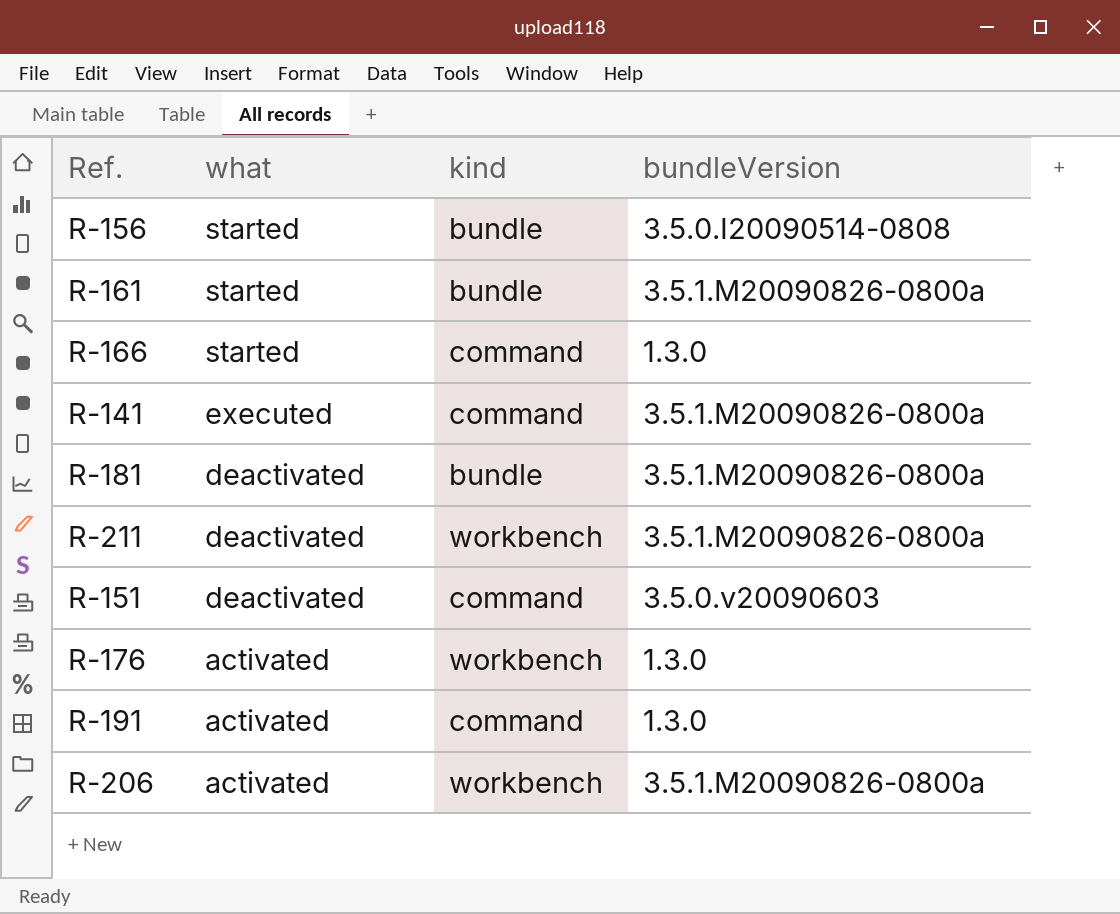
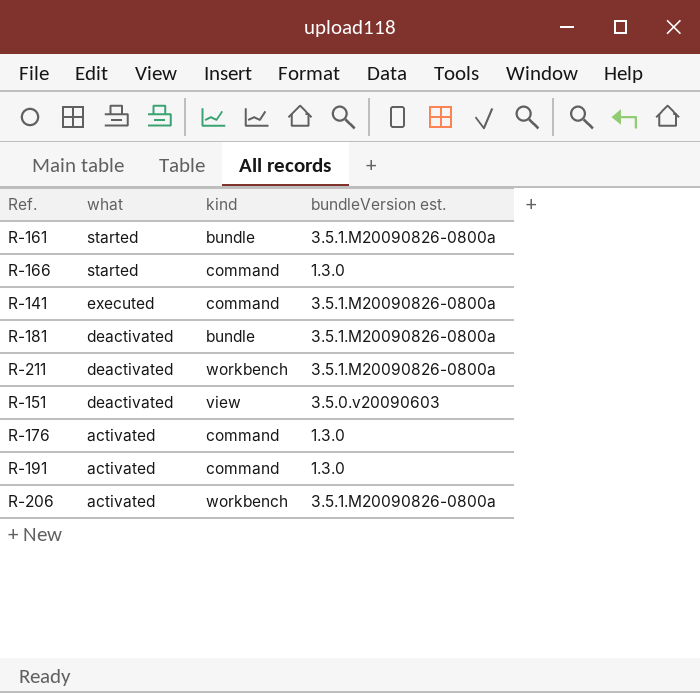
column name: bundleVersion -> bundleVersion est.
row R-156: started | bundle | 3.5.0.I20090514-0808 -> none
R-151 | kind: command -> view
R-176 | kind: workbench -> command

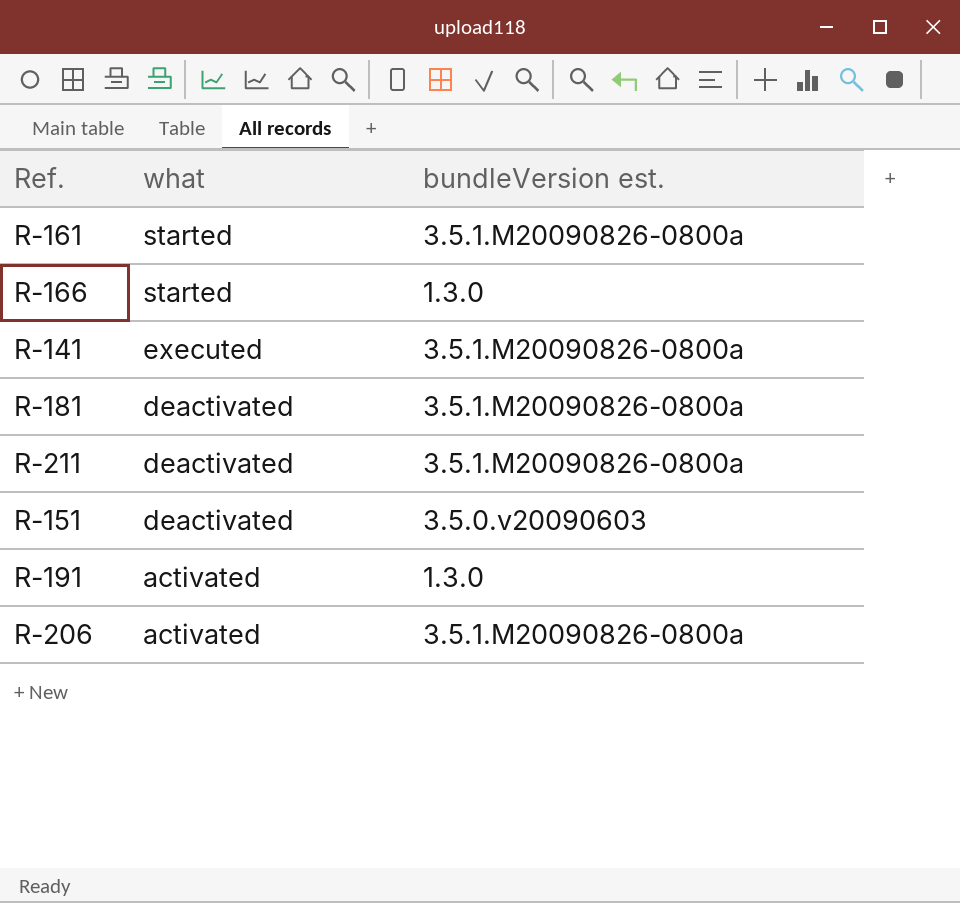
column kind | position: 3 -> none
row R-176: activated | command | 1.3.0 -> none

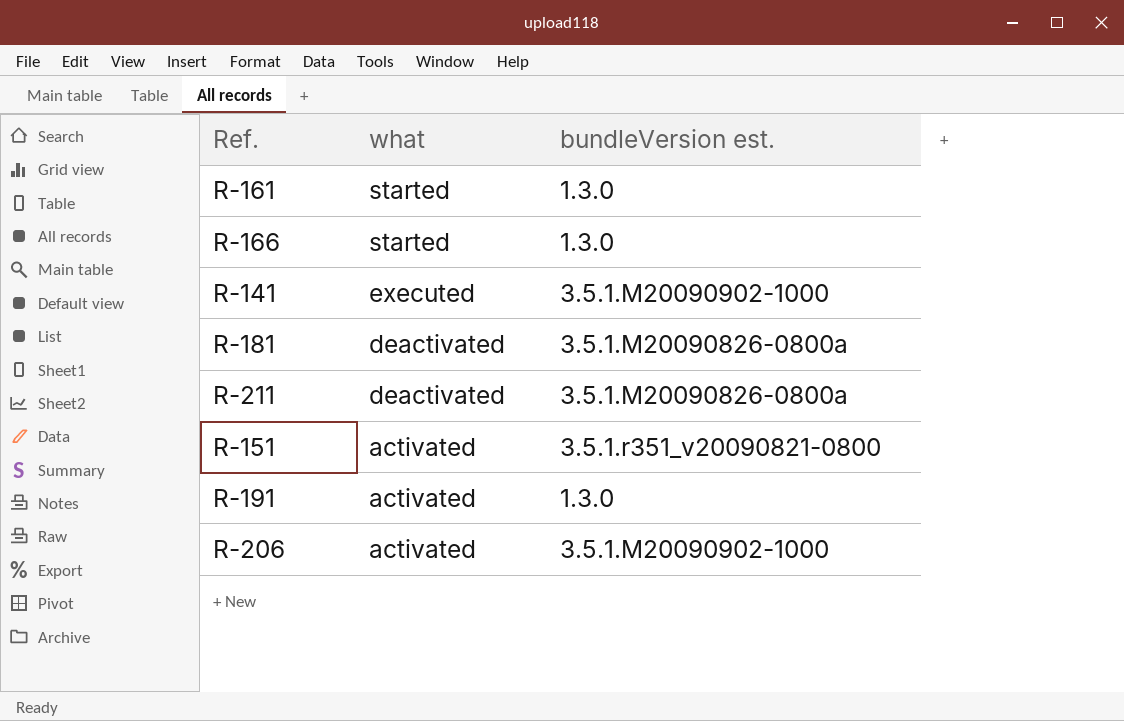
R-161 | bundleVersion est.: 3.5.1.M20090826-0800a -> 1.3.0
R-141 | bundleVersion est.: 3.5.1.M20090826-0800a -> 3.5.1.M20090902-1000
R-151 | what: deactivated -> activated
R-151 | bundleVersion est.: 3.5.0.v20090603 -> 3.5.1.r351_v20090821-0800
R-206 | bundleVersion est.: 3.5.1.M20090826-0800a -> 3.5.1.M20090902-1000

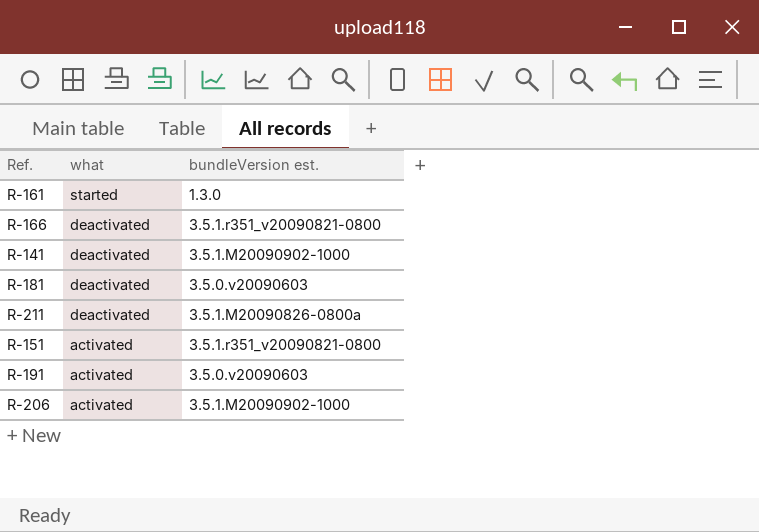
R-166 | what: started -> deactivated
R-166 | bundleVersion est.: 1.3.0 -> 3.5.1.r351_v20090821-0800
R-141 | what: executed -> deactivated
R-181 | bundleVersion est.: 3.5.1.M20090826-0800a -> 3.5.0.v20090603
R-191 | bundleVersion est.: 1.3.0 -> 3.5.0.v20090603

